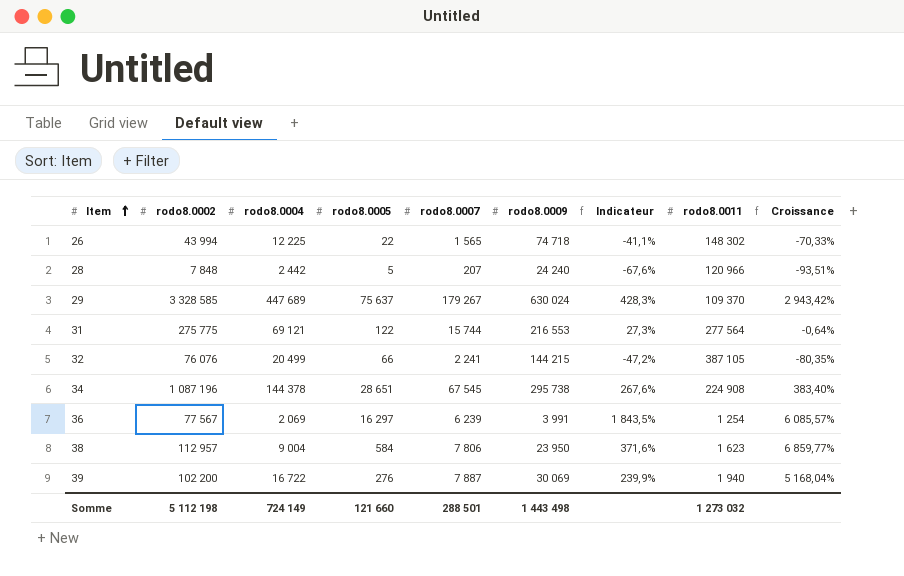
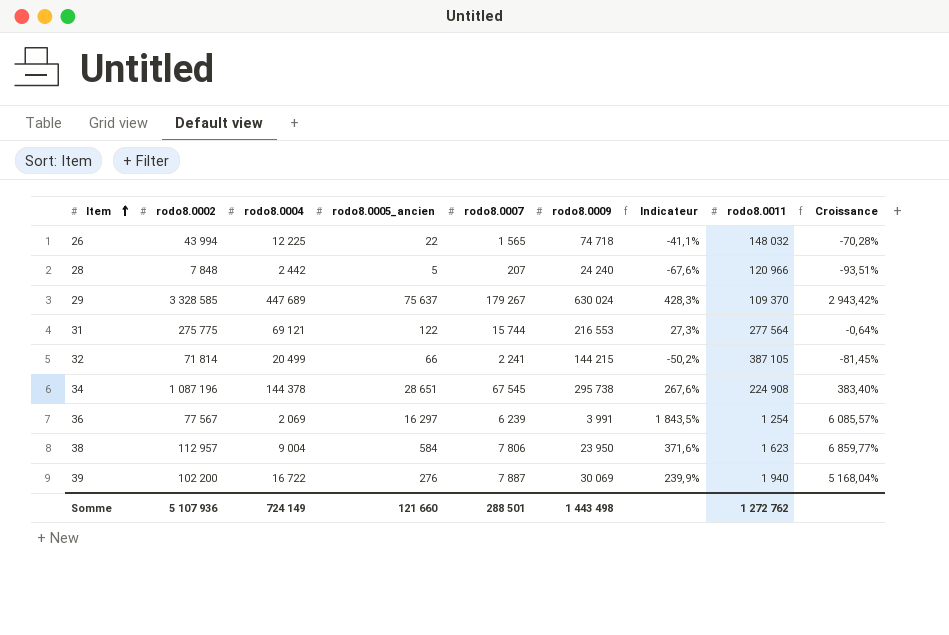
column name: rodo8.0005 -> rodo8.0005_ancien
26 | rodo8.0011: 148 302 -> 148 032
26 | Croissance: -70,33% -> -70,28%
32 | rodo8.0002: 76 076 -> 71 814
32 | Indicateur: -47,2% -> -50,2%
32 | Croissance: -80,35% -> -81,45%
Somme | rodo8.0002: 5 112 198 -> 5 107 936
Somme | rodo8.0011: 1 273 032 -> 1 272 762

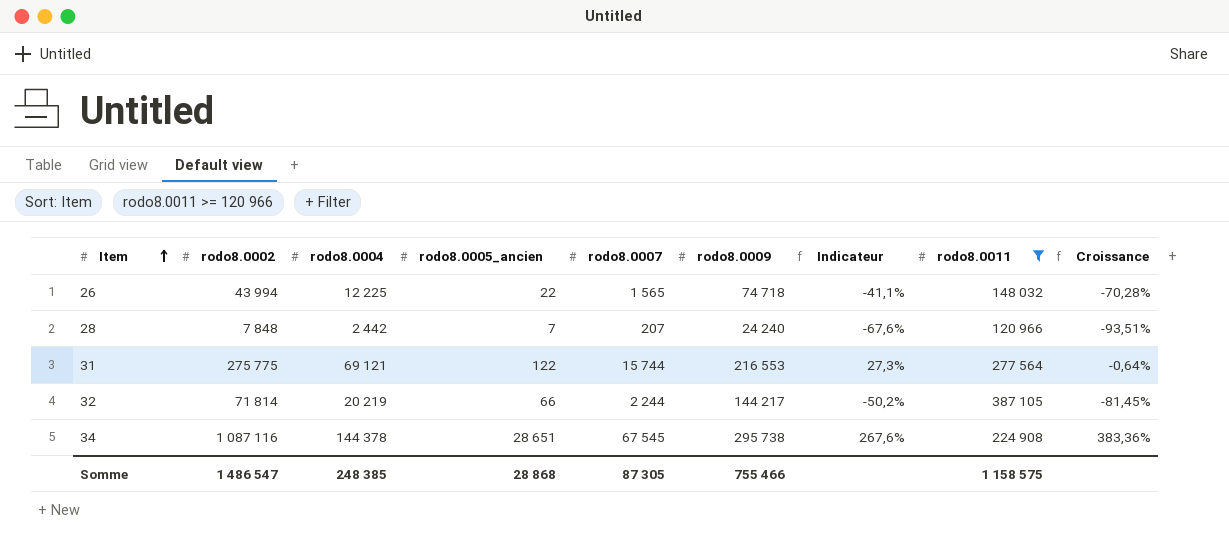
filter: none -> rodo8.0011 >= 120 966
28 | rodo8.0005_ancien: 5 -> 7
32 | rodo8.0004: 20 499 -> 20 219
32 | rodo8.0007: 2 241 -> 2 244
32 | rodo8.0009: 144 215 -> 144 217
34 | rodo8.0002: 1 087 196 -> 1 087 116
34 | Croissance: 383,40% -> 383,36%
Somme | rodo8.0002: 5 107 936 -> 1 486 547
Somme | rodo8.0004: 724 149 -> 248 385
Somme | rodo8.0005_ancien: 121 660 -> 28 868
Somme | rodo8.0007: 288 501 -> 87 305
Somme | rodo8.0009: 1 443 498 -> 755 466
Somme | rodo8.0011: 1 272 762 -> 1 158 575

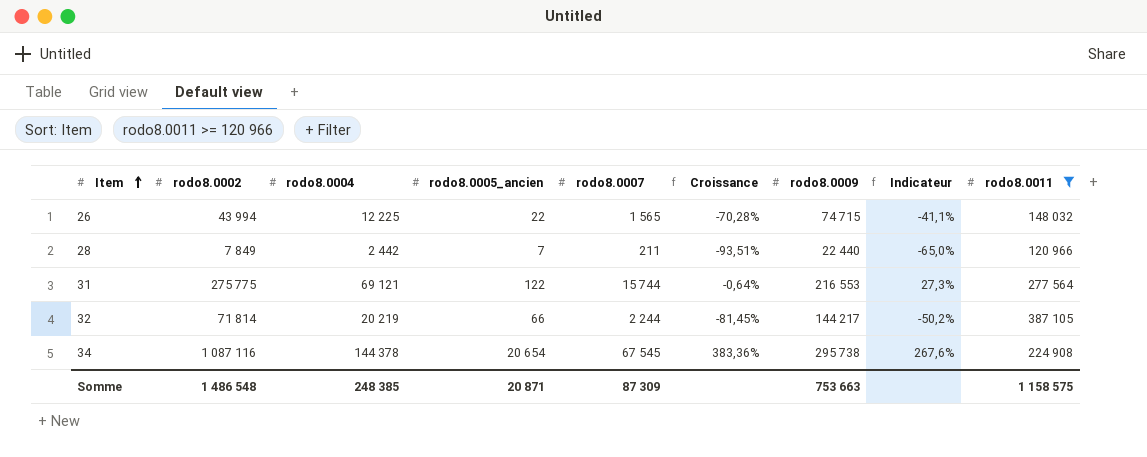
column Croissance | position: 9 -> 6
26 | rodo8.0009: 74 718 -> 74 715
28 | rodo8.0002: 7 848 -> 7 849
28 | rodo8.0007: 207 -> 211
28 | rodo8.0009: 24 240 -> 22 440
28 | Indicateur: -67,6% -> -65,0%
34 | rodo8.0005_ancien: 28 651 -> 20 654
Somme | rodo8.0002: 1 486 547 -> 1 486 548
Somme | rodo8.0005_ancien: 28 868 -> 20 871
Somme | rodo8.0007: 87 305 -> 87 309
Somme | rodo8.0009: 755 466 -> 753 663

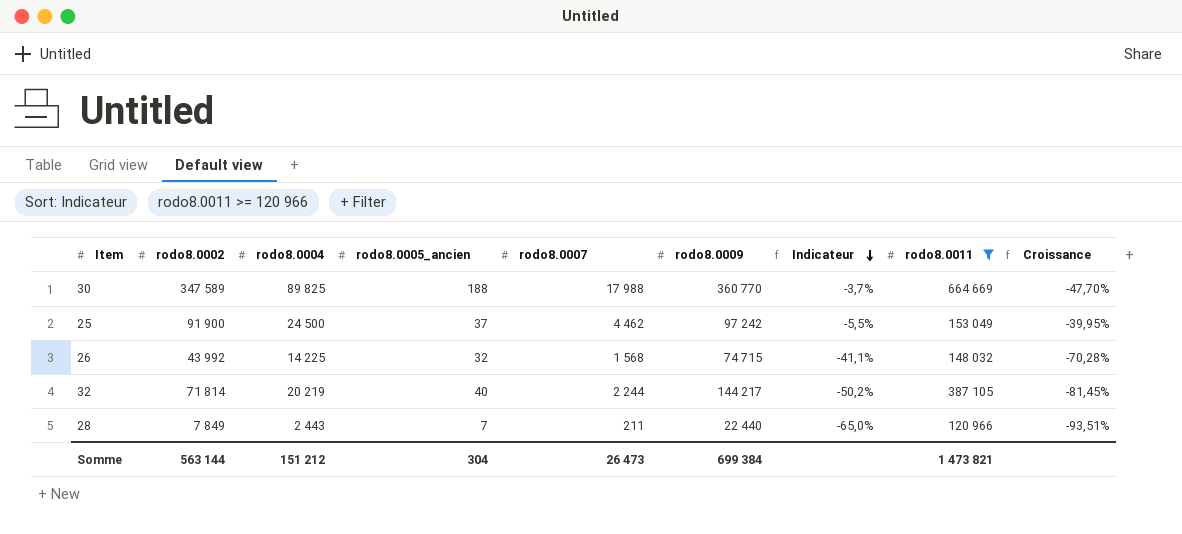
row order: Item ascending -> Indicateur descending
column Croissance | position: 6 -> 9
row 31: 275 775 | 69 121 | 122 | 15 744 | -0,64% | 216 553 | 27,3% | 277 564 -> none
row 34: 1 087 116 | 144 378 | 20 654 | 67 545 | 383,36% | 295 738 | 267,6% | 224 908 -> none
row 30: none -> 347 589 | 89 825 | 188 | 17 988 | 360 770 | -3,7% | 664 669 | -47,70%
row 25: none -> 91 900 | 24 500 | 37 | 4 462 | 97 242 | -5,5% | 153 049 | -39,95%
26 | rodo8.0002: 43 994 -> 43 992
26 | rodo8.0004: 12 225 -> 14 225
26 | rodo8.0005_ancien: 22 -> 32
26 | rodo8.0007: 1 565 -> 1 568
32 | rodo8.0005_ancien: 66 -> 40
28 | rodo8.0004: 2 442 -> 2 443
Somme | rodo8.0002: 1 486 548 -> 563 144
Somme | rodo8.0004: 248 385 -> 151 212
Somme | rodo8.0005_ancien: 20 871 -> 304
Somme | rodo8.0007: 87 309 -> 26 473
Somme | rodo8.0009: 753 663 -> 699 384
Somme | rodo8.0011: 1 158 575 -> 1 473 821

